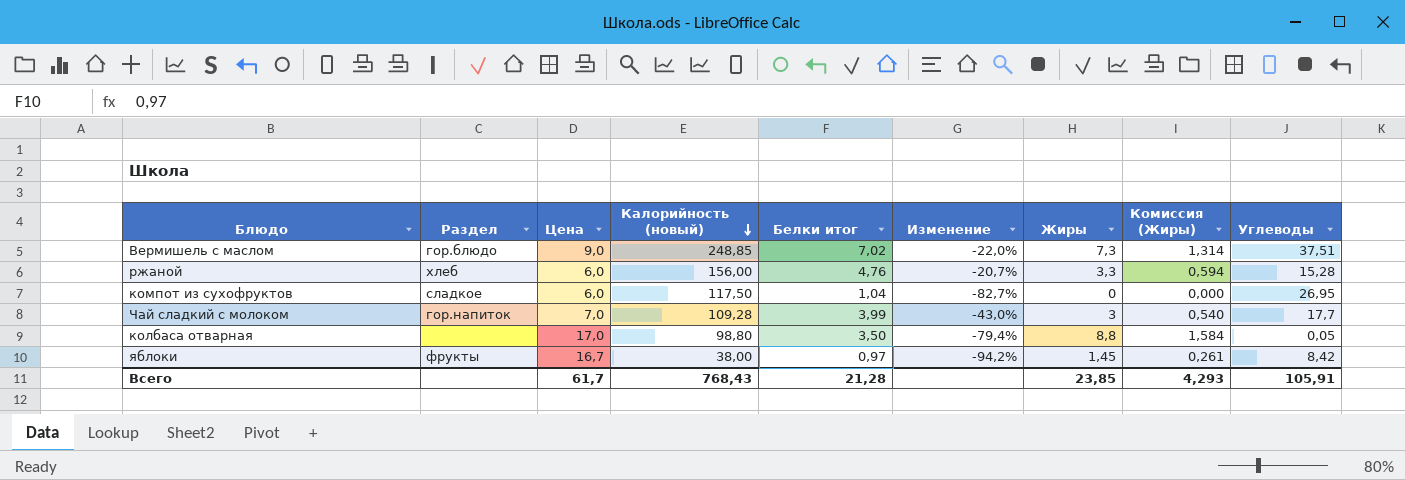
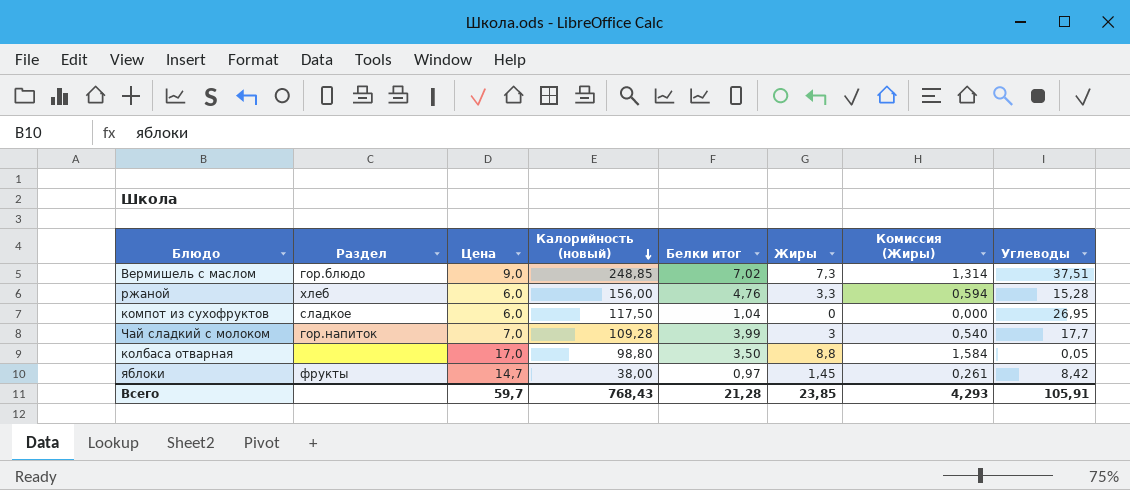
column Изменение | formula: ([Белки итог] - [Цена]) / [Цена] -> none
яблоки | Цена: 16,7 -> 14,7
Всего | Цена: 61,7 -> 59,7

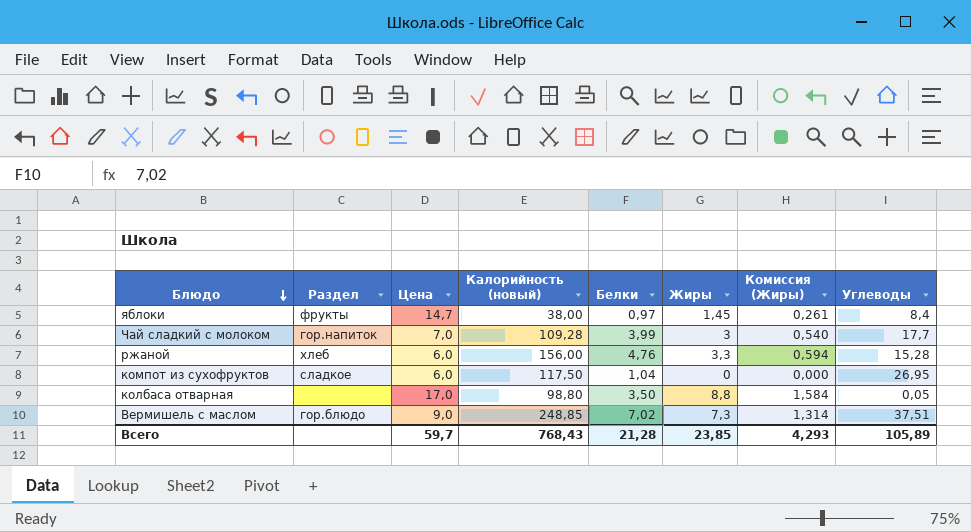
row order: Калорийность (новый) descending -> Блюдо descending
column name: Белки итог -> Белки
яблоки | Углеводы: 8,42 -> 8,4
Всего | Углеводы: 105,91 -> 105,89

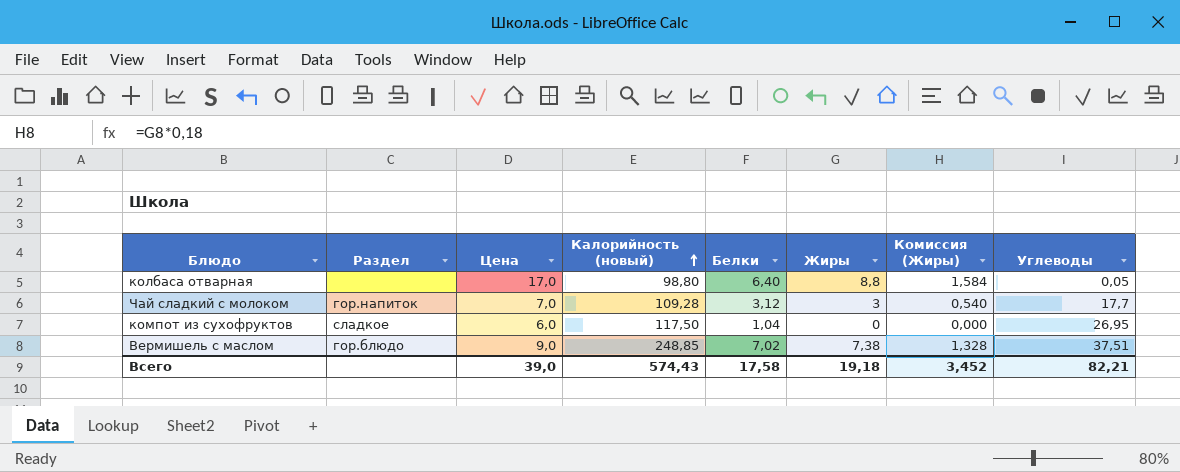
row order: Блюдо descending -> Калорийность (новый) ascending
row яблоки: фрукты | 14,7 | 38,00 | 0,97 | 1,45 | 0,261 | 8,4 -> none
row ржаной: хлеб | 6,0 | 156,00 | 4,76 | 3,3 | 0,594 | 15,28 -> none
колбаса отварная | Белки: 3,50 -> 6,40
Чай сладкий с молоком | Белки: 3,99 -> 3,12
Вермишель с маслом | Жиры: 7,3 -> 7,38
Вермишель с маслом | Комиссия (Жиры): 1,314 -> 1,328
Всего | Цена: 59,7 -> 39,0
Всего | Калорийность (новый): 768,43 -> 574,43
Всего | Белки: 21,28 -> 17,58
Всего | Жиры: 23,85 -> 19,18
Всего | Комиссия (Жиры): 4,293 -> 3,452
Всего | Углеводы: 105,89 -> 82,21

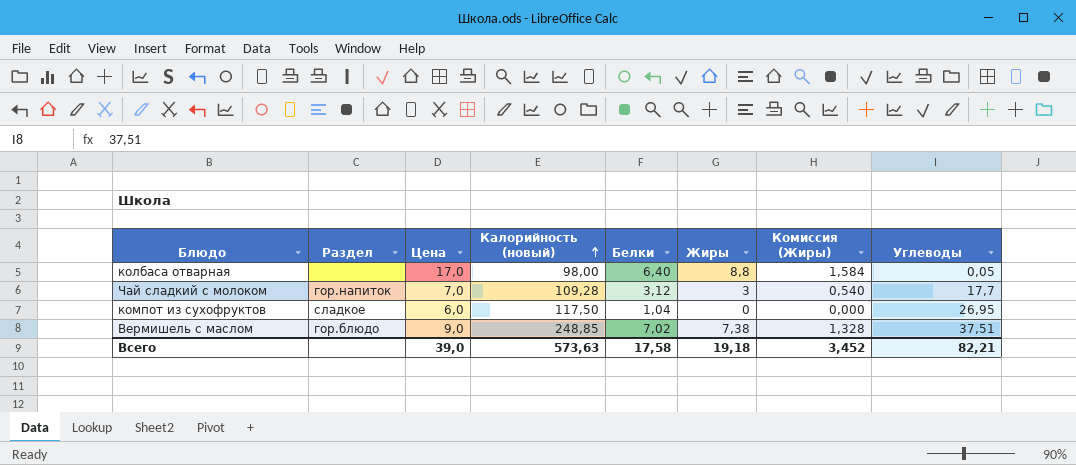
колбаса отварная | Калорийность (новый): 98,80 -> 98,00
Всего | Калорийность (новый): 574,43 -> 573,63

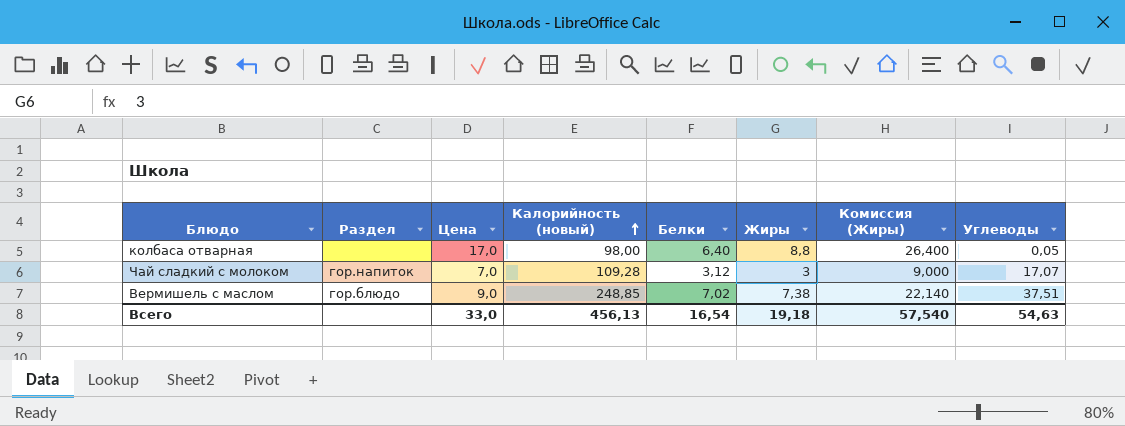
column Комиссия (Жиры) | formula: [Жиры] * 0,18 -> [Жиры] * 3
row компот из сухофруктов: сладкое | 6,0 | 117,50 | 1,04 | 0 | 0,000 | 26,95 -> none
Чай сладкий с молоком | Углеводы: 17,7 -> 17,07
Всего | Цена: 39,0 -> 33,0
Всего | Калорийность (новый): 573,63 -> 456,13
Всего | Белки: 17,58 -> 16,54
Всего | Комиссия (Жиры): 3,452 -> 57,540
Всего | Углеводы: 82,21 -> 54,63

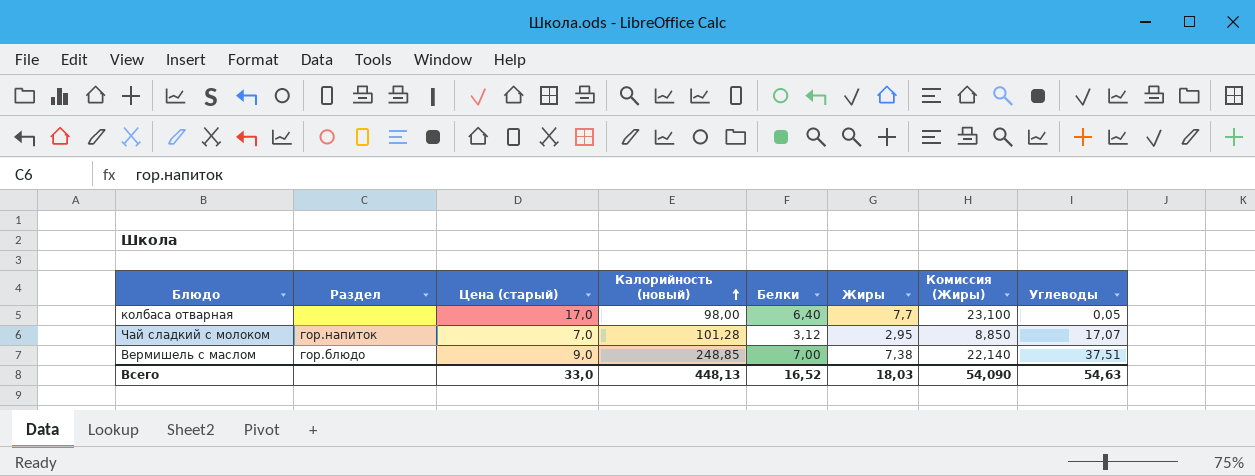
column name: Цена -> Цена (старый)
колбаса отварная | Жиры: 8,8 -> 7,7
колбаса отварная | Комиссия (Жиры): 26,400 -> 23,100
Чай сладкий с молоком | Калорийность (новый): 109,28 -> 101,28
Чай сладкий с молоком | Жиры: 3 -> 2,95
Чай сладкий с молоком | Комиссия (Жиры): 9,000 -> 8,850
Вермишель с маслом | Белки: 7,02 -> 7,00
Всего | Калорийность (новый): 456,13 -> 448,13
Всего | Белки: 16,54 -> 16,52
Всего | Жиры: 19,18 -> 18,03
Всего | Комиссия (Жиры): 57,540 -> 54,090

